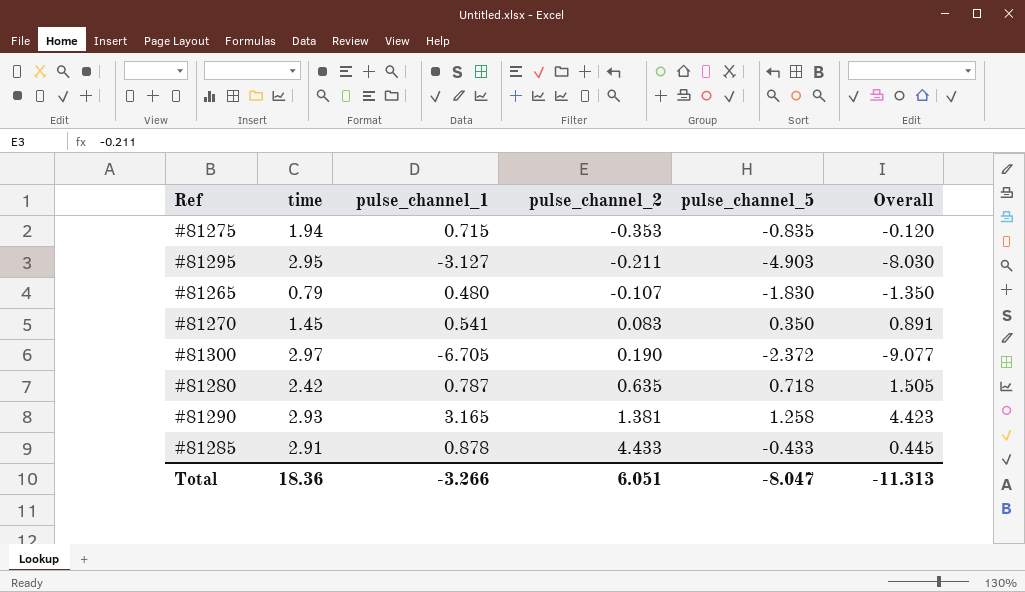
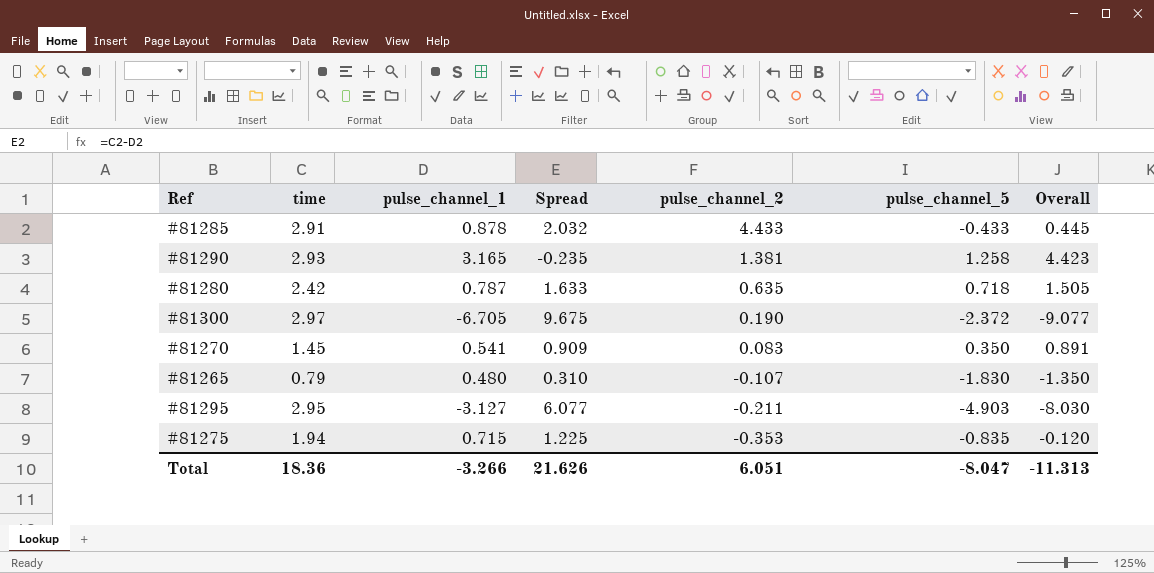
row order: pulse_channel_2 ascending -> pulse_channel_2 descending
column Spread | formula: none -> [time] - [pulse_channel_1]

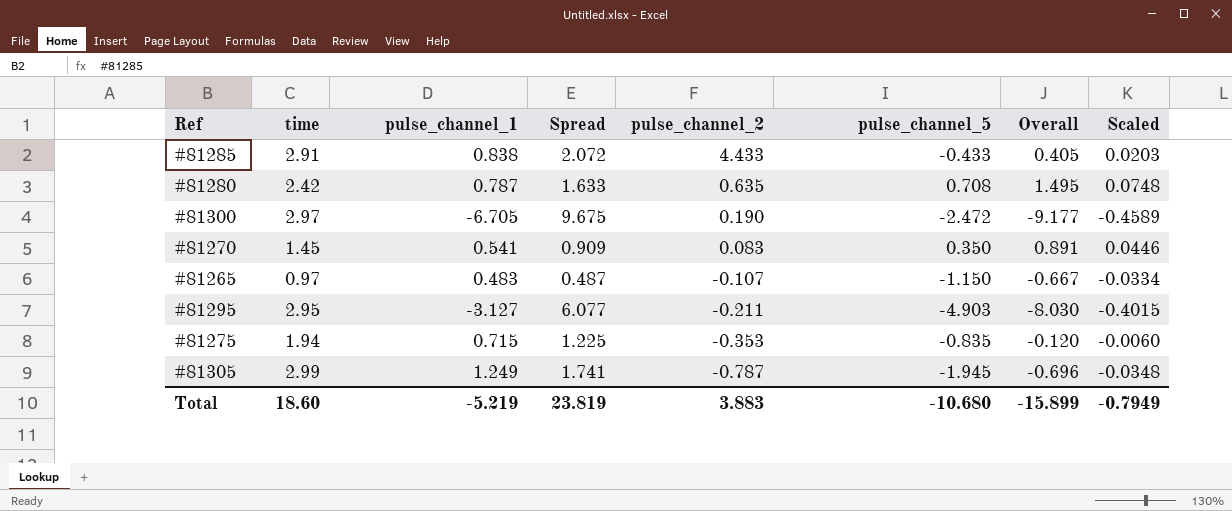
column Scaled | formula: none -> [Overall] * 0.05
row #81290: 2.93 | 3.165 | -0.235 | 1.381 | 1.258 | 4.423 -> none
#81285 | pulse_channel_1: 0.878 -> 0.838
#81285 | Spread: 2.032 -> 2.072
#81285 | Overall: 0.445 -> 0.405
#81280 | pulse_channel_5: 0.718 -> 0.708
#81280 | Overall: 1.505 -> 1.495
#81300 | pulse_channel_5: -2.372 -> -2.472
#81300 | Overall: -9.077 -> -9.177
#81265 | time: 0.79 -> 0.97
#81265 | pulse_channel_1: 0.480 -> 0.483
#81265 | Spread: 0.310 -> 0.487
#81265 | pulse_channel_5: -1.830 -> -1.150
#81265 | Overall: -1.350 -> -0.667
row #81305: none -> 2.99 | 1.249 | 1.741 | -0.787 | -1.945 | -0.696 | -0.0348
Total | time: 18.36 -> 18.60
Total | pulse_channel_1: -3.266 -> -5.219
Total | Spread: 21.626 -> 23.819
Total | pulse_channel_2: 6.051 -> 3.883
Total | pulse_channel_5: -8.047 -> -10.680
Total | Overall: -11.313 -> -15.899

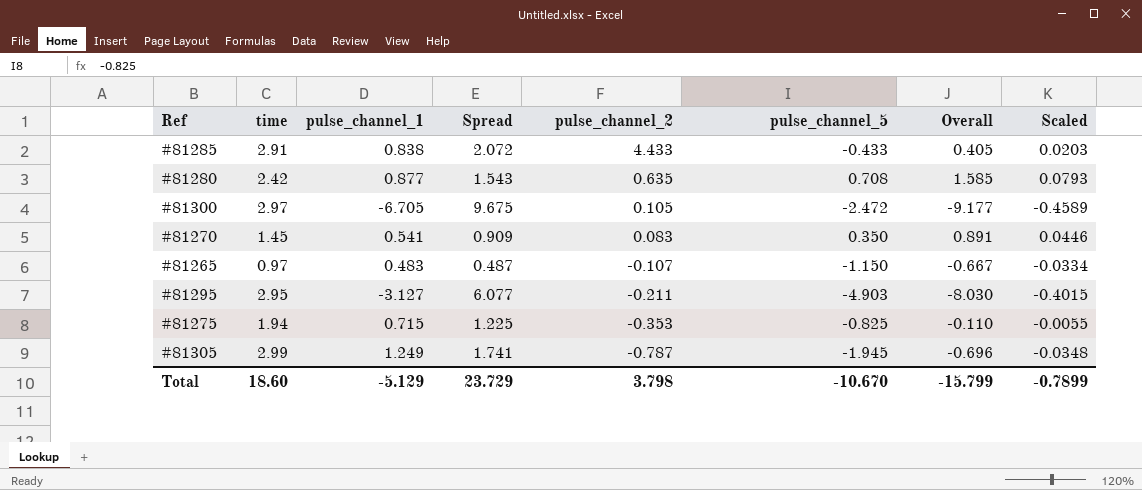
#81280 | pulse_channel_1: 0.787 -> 0.877
#81280 | Spread: 1.633 -> 1.543
#81280 | Overall: 1.495 -> 1.585
#81280 | Scaled: 0.0748 -> 0.0793
#81300 | pulse_channel_2: 0.190 -> 0.105
#81275 | pulse_channel_5: -0.835 -> -0.825
#81275 | Overall: -0.120 -> -0.110
#81275 | Scaled: -0.0060 -> -0.0055
Total | pulse_channel_1: -5.219 -> -5.129
Total | Spread: 23.819 -> 23.729
Total | pulse_channel_2: 3.883 -> 3.798
Total | pulse_channel_5: -10.680 -> -10.670
Total | Overall: -15.899 -> -15.799
Total | Scaled: -0.7949 -> -0.7899

